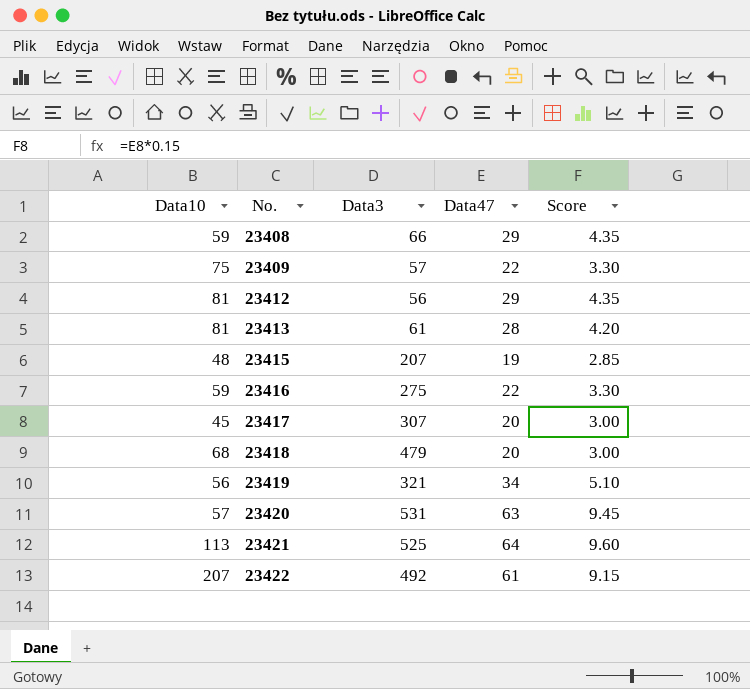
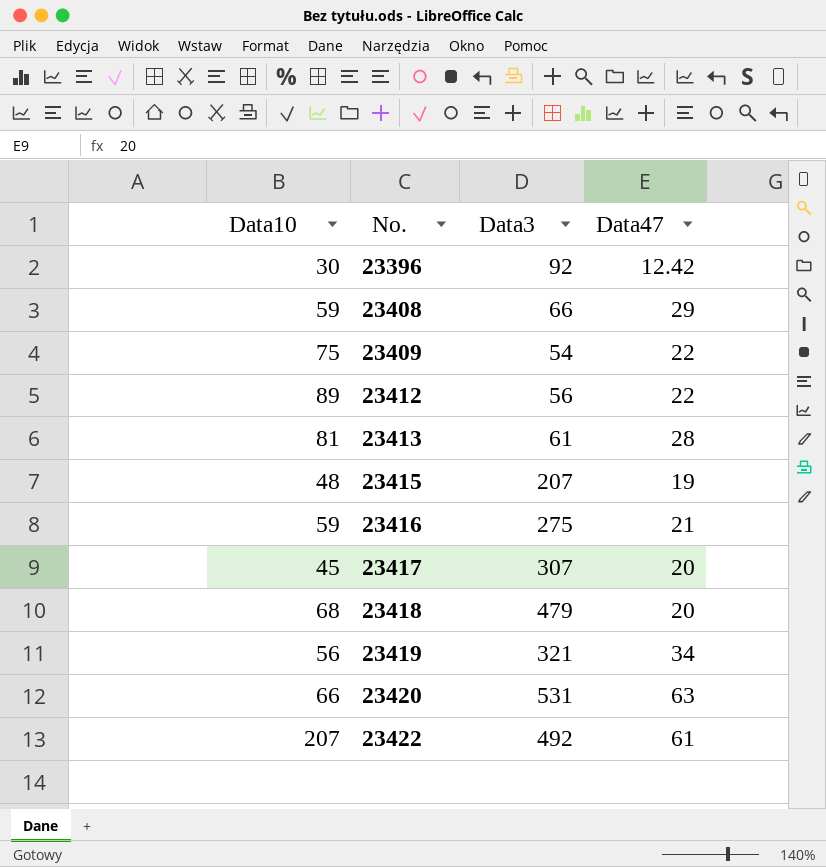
column Score | formula: [Data47] * 0.15 -> none
row 23421: 113 | 525 | 64 | 9.60 -> none
row 23396: none -> 30 | 92 | 12.42
23409 | Data3: 57 -> 54
23412 | Data10: 81 -> 89
23412 | Data47: 29 -> 22
23416 | Data47: 22 -> 21
23420 | Data10: 57 -> 66

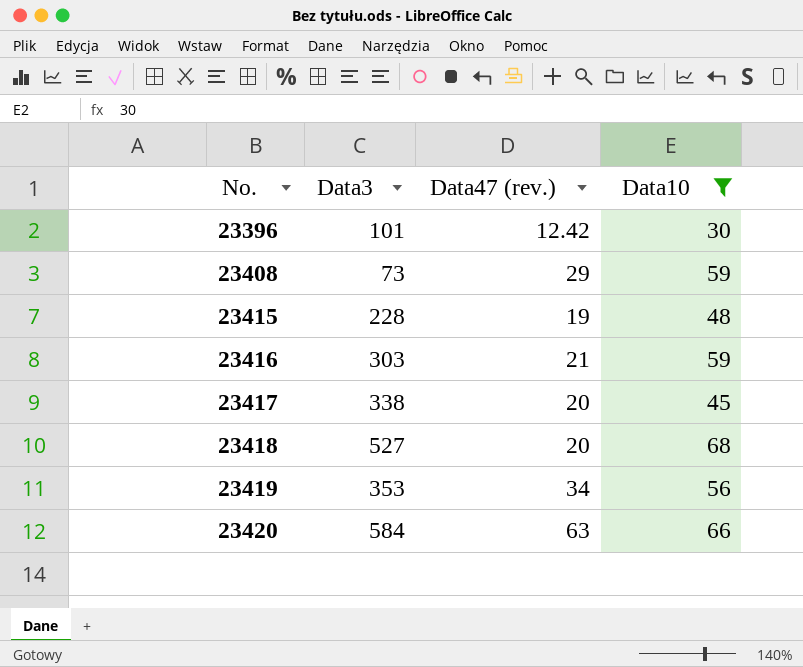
filter: none -> Data10 <= 68
column name: Data47 -> Data47 (rev.)
column Data10 | position: 1 -> 4
23396 | Data3: 92 -> 101
23408 | Data3: 66 -> 73
23415 | Data3: 207 -> 228
23416 | Data3: 275 -> 303
23417 | Data3: 307 -> 338
23418 | Data3: 479 -> 527
23419 | Data3: 321 -> 353
23420 | Data3: 531 -> 584

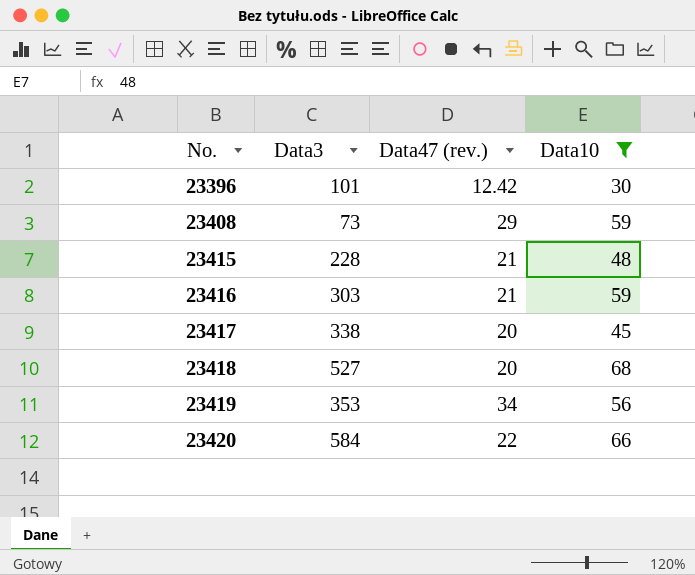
23415 | Data47 (rev.): 19 -> 21
23420 | Data47 (rev.): 63 -> 22

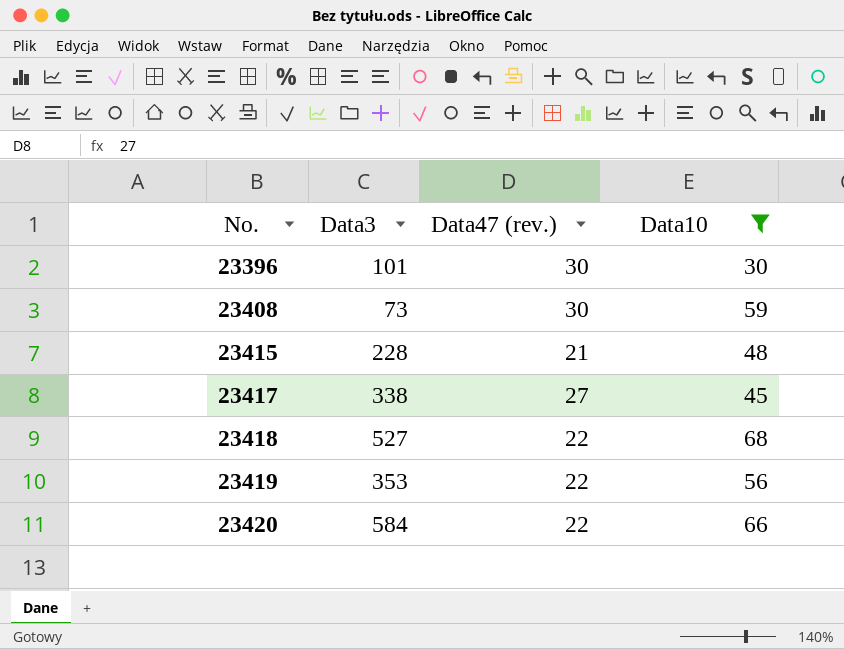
row 23416: 303 | 21 | 59 -> none
23396 | Data47 (rev.): 12.42 -> 30
23408 | Data47 (rev.): 29 -> 30
23417 | Data47 (rev.): 20 -> 27
23418 | Data47 (rev.): 20 -> 22
23419 | Data47 (rev.): 34 -> 22

